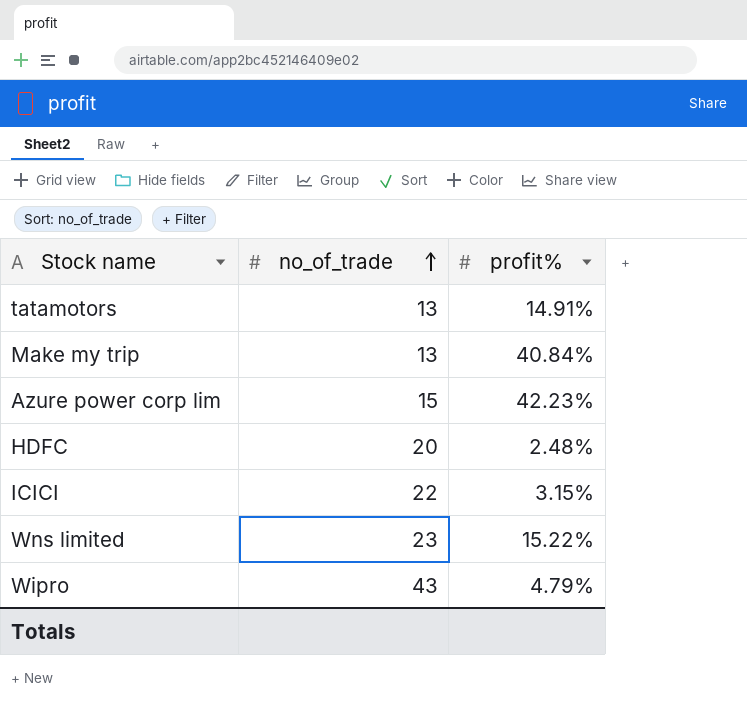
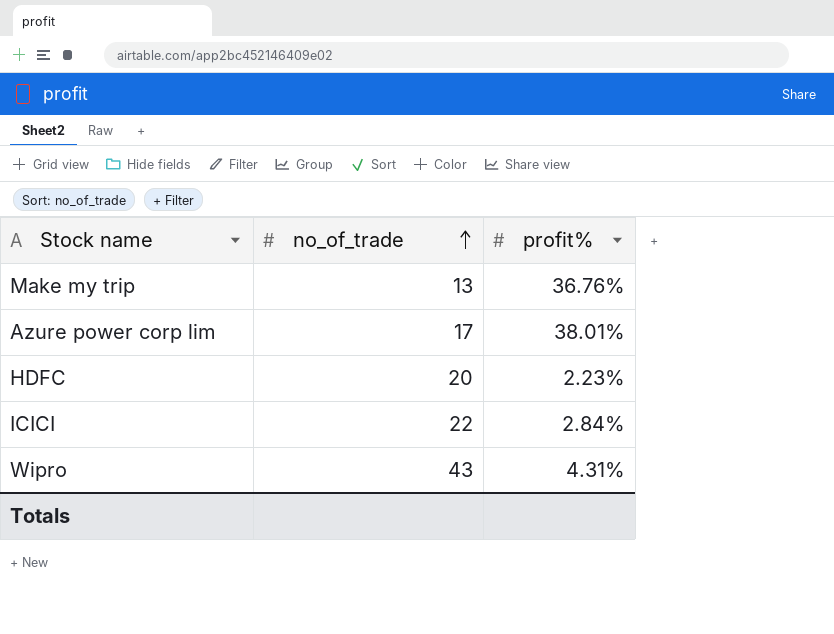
row tatamotors: 13 | 14.91% -> none
row Wns limited: 23 | 15.22% -> none
Make my trip | profit%: 40.84% -> 36.76%
Azure power corp lim | no_of_trade: 15 -> 17
Azure power corp lim | profit%: 42.23% -> 38.01%
HDFC | profit%: 2.48% -> 2.23%
ICICI | profit%: 3.15% -> 2.84%
Wipro | profit%: 4.79% -> 4.31%

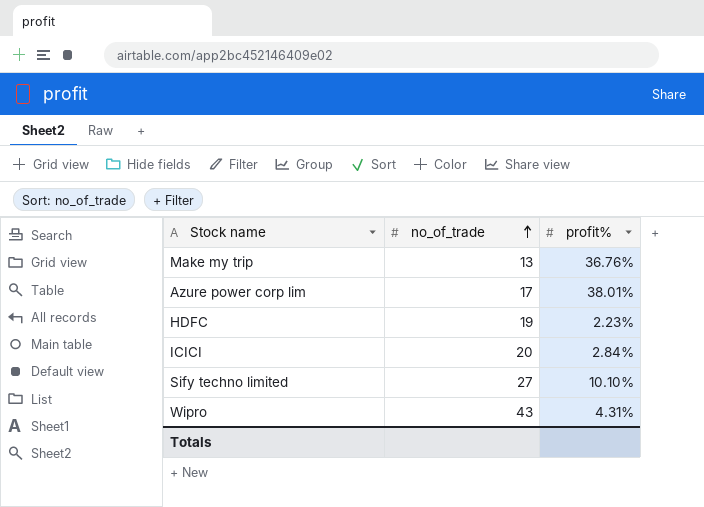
HDFC | no_of_trade: 20 -> 19
ICICI | no_of_trade: 22 -> 20
row Sify techno limited: none -> 27 | 10.10%

